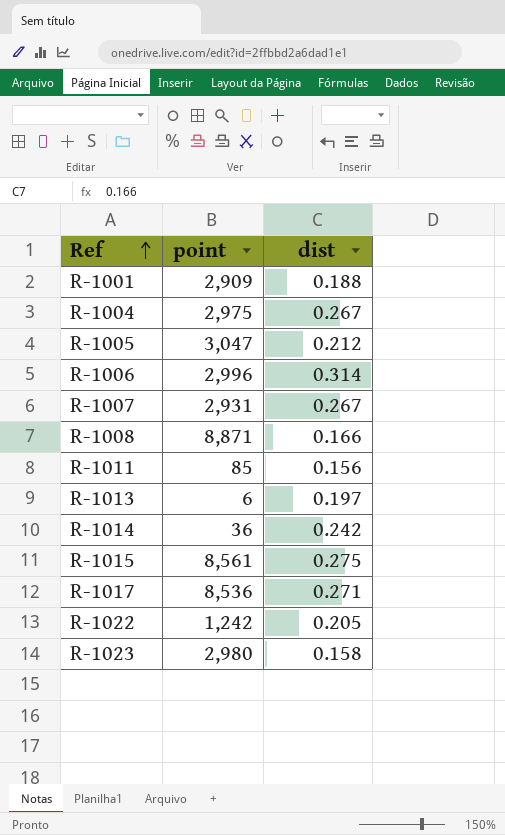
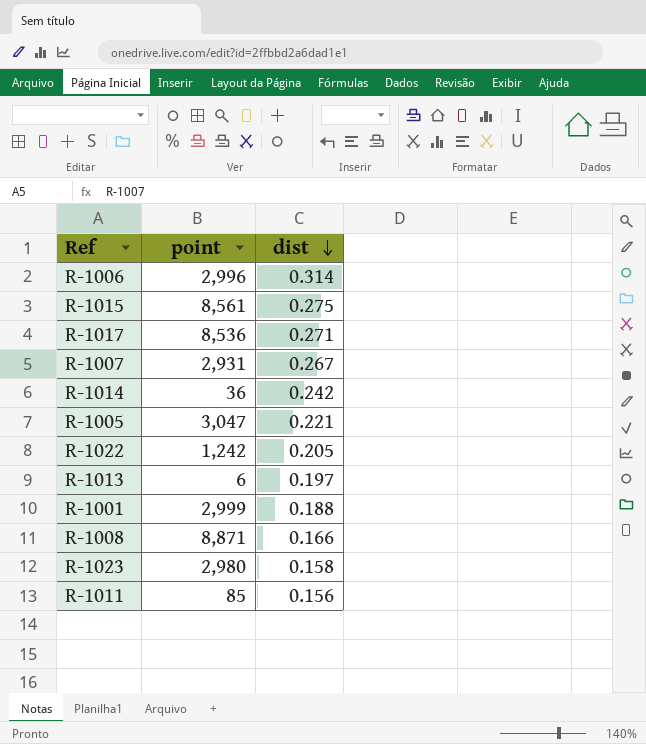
row order: Ref ascending -> dist descending
row R-1004: 2,975 | 0.267 -> none
R-1005 | dist: 0.212 -> 0.221
R-1001 | point: 2,909 -> 2,999

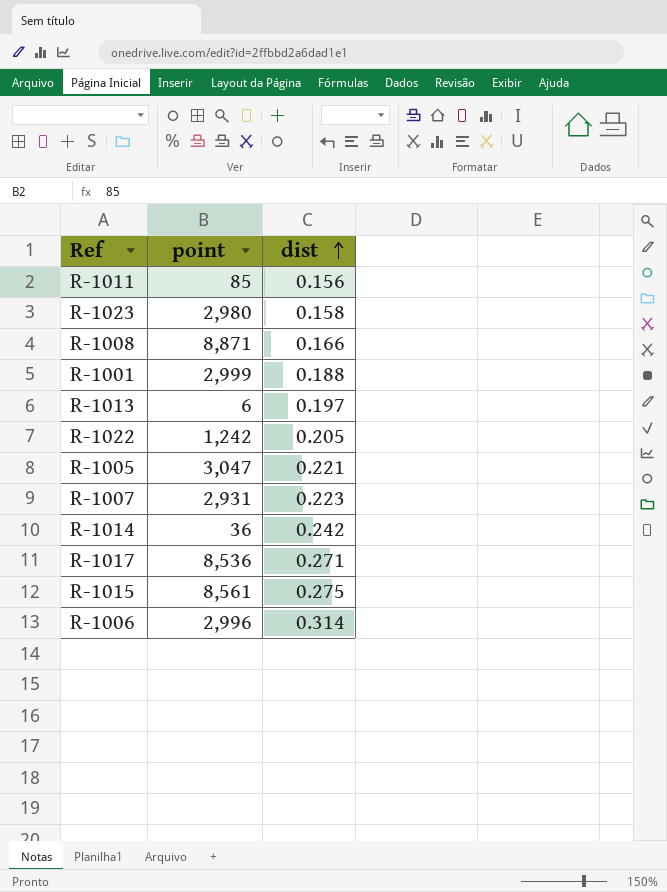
row order: dist descending -> dist ascending
R-1007 | dist: 0.267 -> 0.223

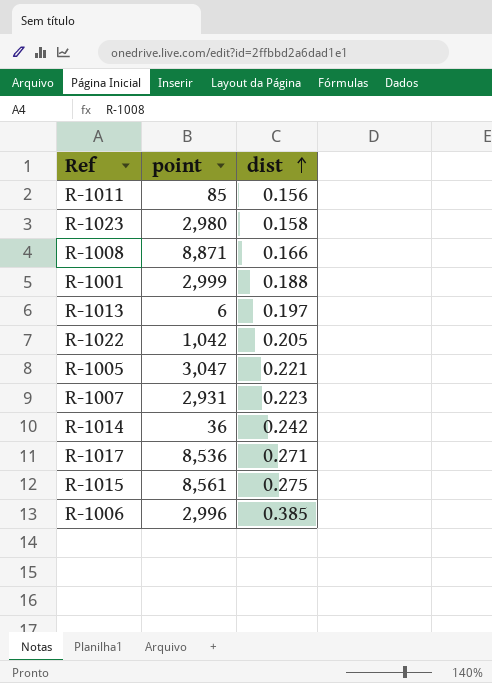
R-1022 | point: 1,242 -> 1,042
R-1006 | dist: 0.314 -> 0.385

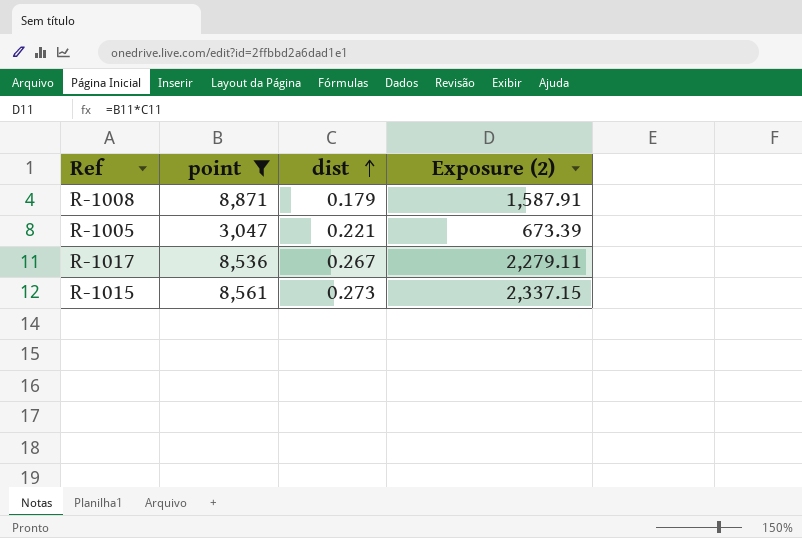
filter: none -> point >= 3,047
column Exposure (2) | formula: none -> [point] * [dist]
R-1008 | dist: 0.166 -> 0.179
R-1017 | dist: 0.271 -> 0.267
R-1015 | dist: 0.275 -> 0.273

